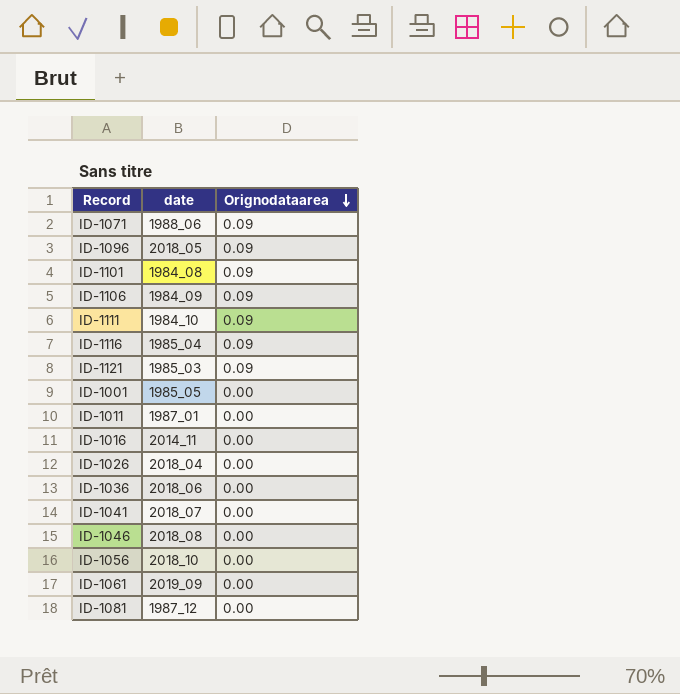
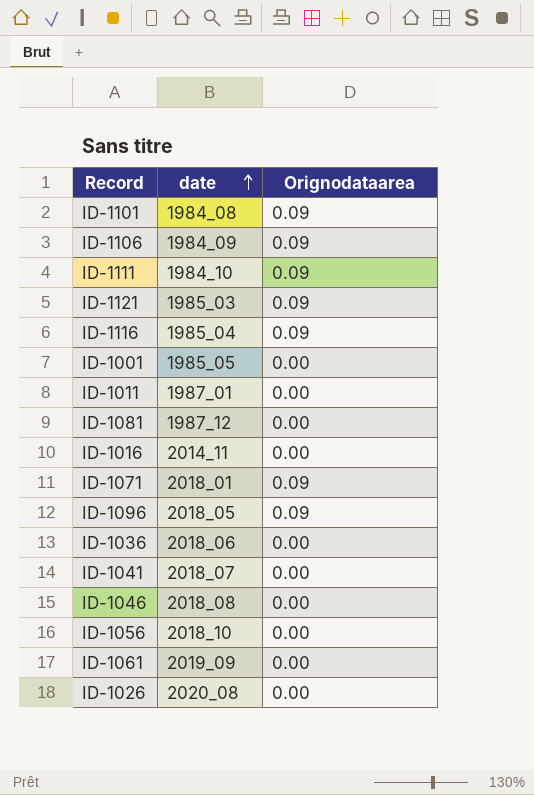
row order: Orignodataarea descending -> date ascending
ID-1071 | date: 1988_06 -> 2018_01
ID-1026 | date: 2018_04 -> 2020_08

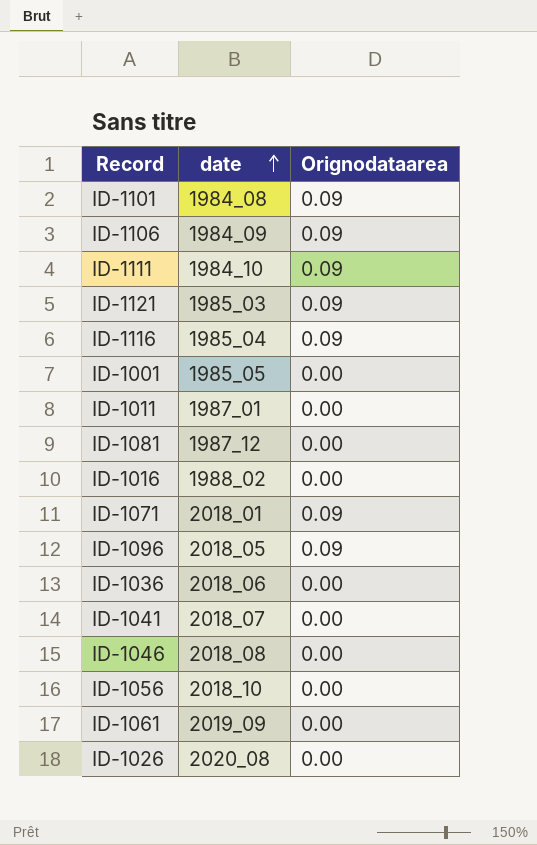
ID-1016 | date: 2014_11 -> 1988_02

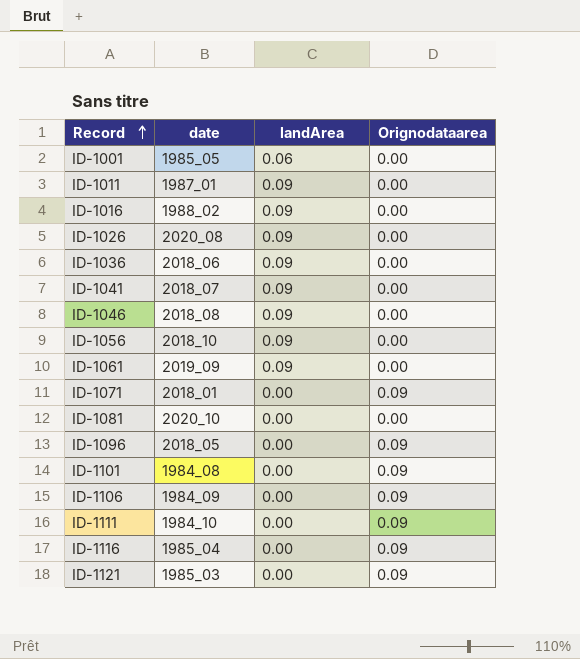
row order: date ascending -> Record ascending
column landArea | position: none -> 3
ID-1081 | date: 1987_12 -> 2020_10

